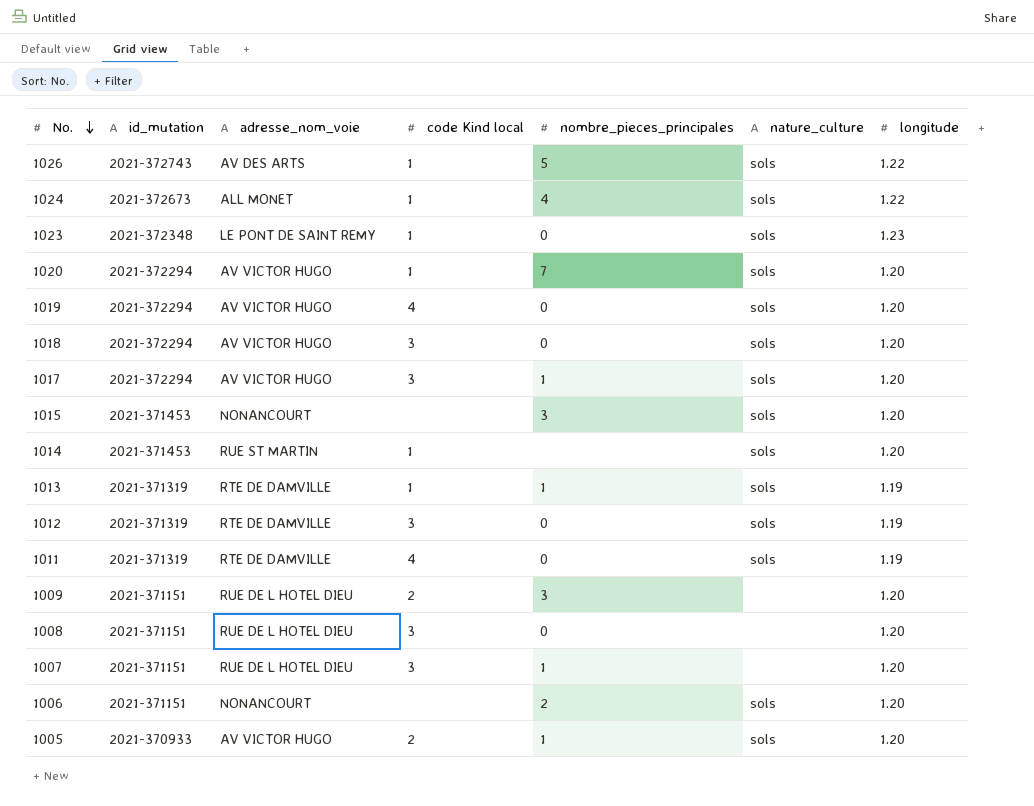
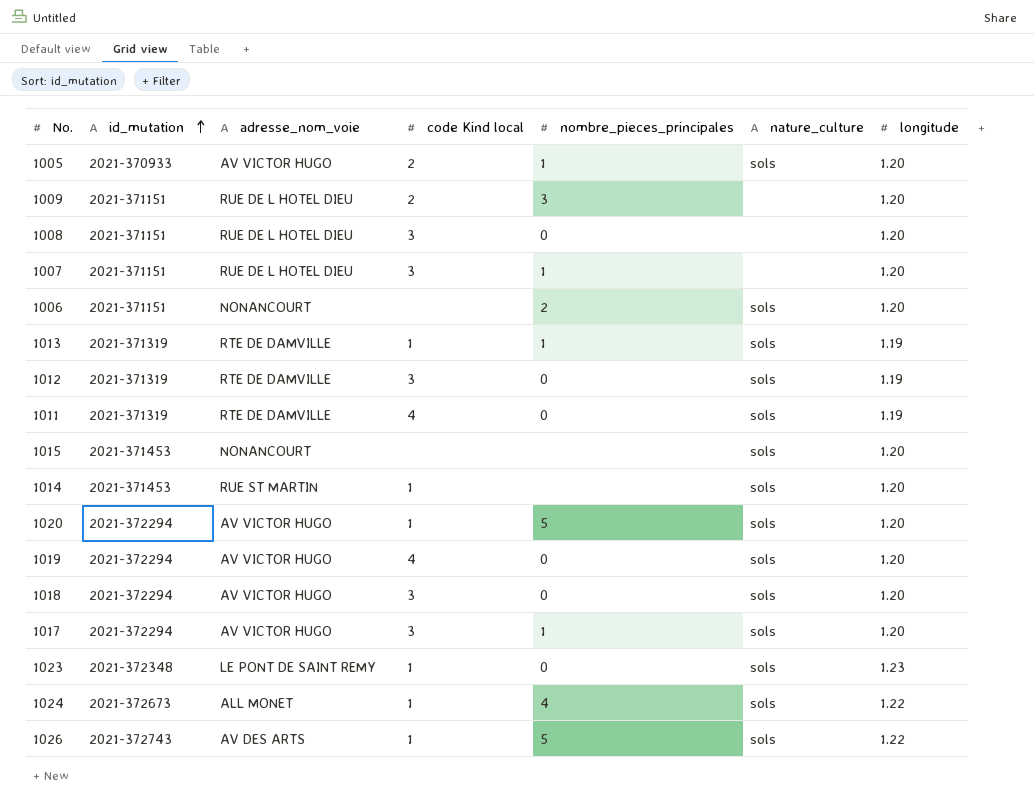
row order: No. descending -> id_mutation ascending
1015 | nombre_pieces_principales: 3 -> none
1020 | nombre_pieces_principales: 7 -> 5

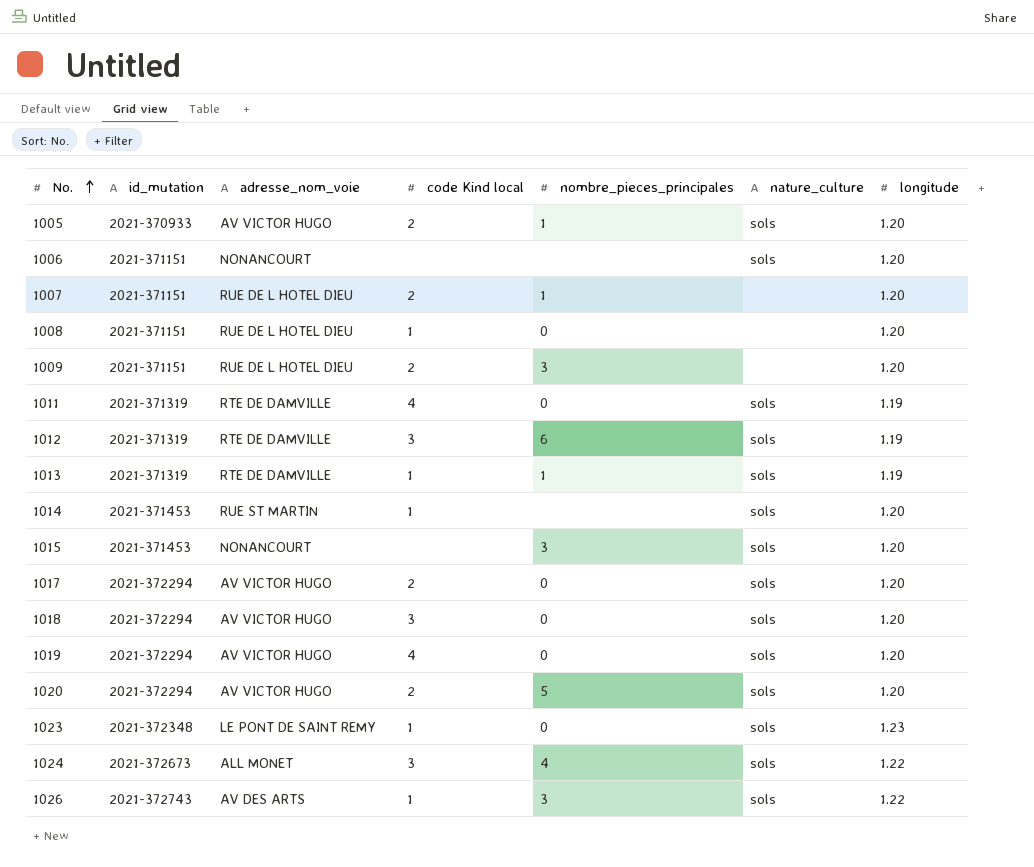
row order: id_mutation ascending -> No. ascending
1006 | nombre_pieces_principales: 2 -> none
1007 | code Kind local: 3 -> 2
1008 | code Kind local: 3 -> 1
1012 | nombre_pieces_principales: 0 -> 6
1015 | nombre_pieces_principales: none -> 3
1017 | code Kind local: 3 -> 2
1017 | nombre_pieces_principales: 1 -> 0
1020 | code Kind local: 1 -> 2
1024 | code Kind local: 1 -> 3
1026 | nombre_pieces_principales: 5 -> 3

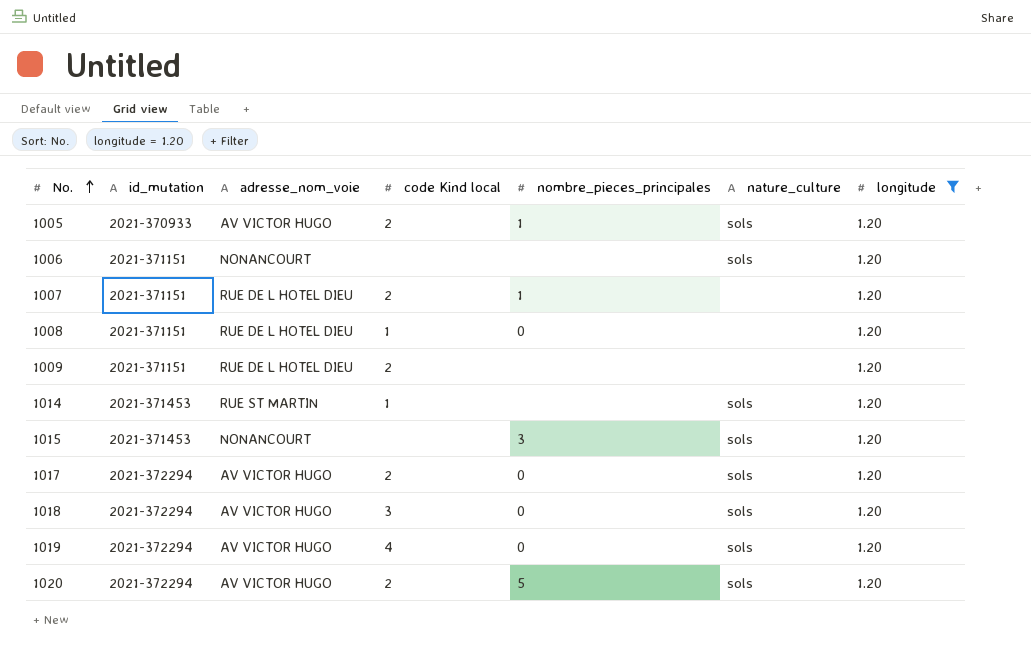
filter: none -> longitude = 1.20
1009 | nombre_pieces_principales: 3 -> none

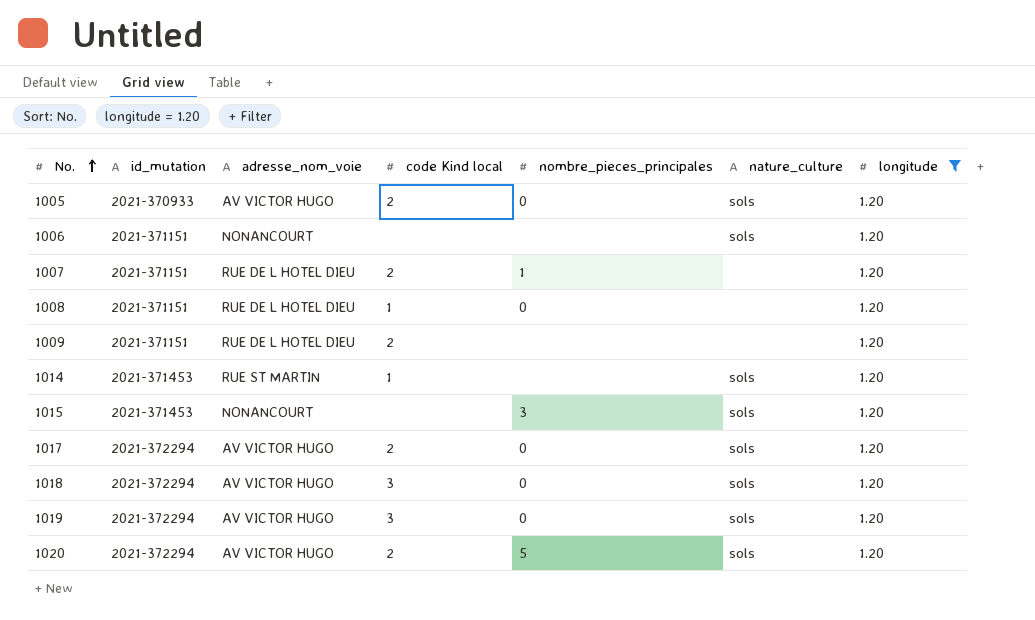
1005 | nombre_pieces_principales: 1 -> 0
1019 | code Kind local: 4 -> 3

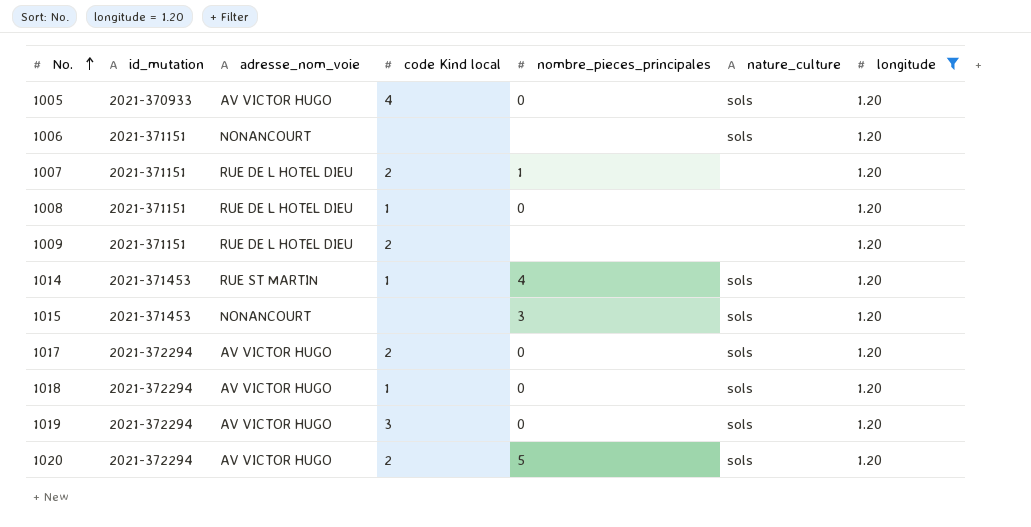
1005 | code Kind local: 2 -> 4
1014 | nombre_pieces_principales: none -> 4
1018 | code Kind local: 3 -> 1

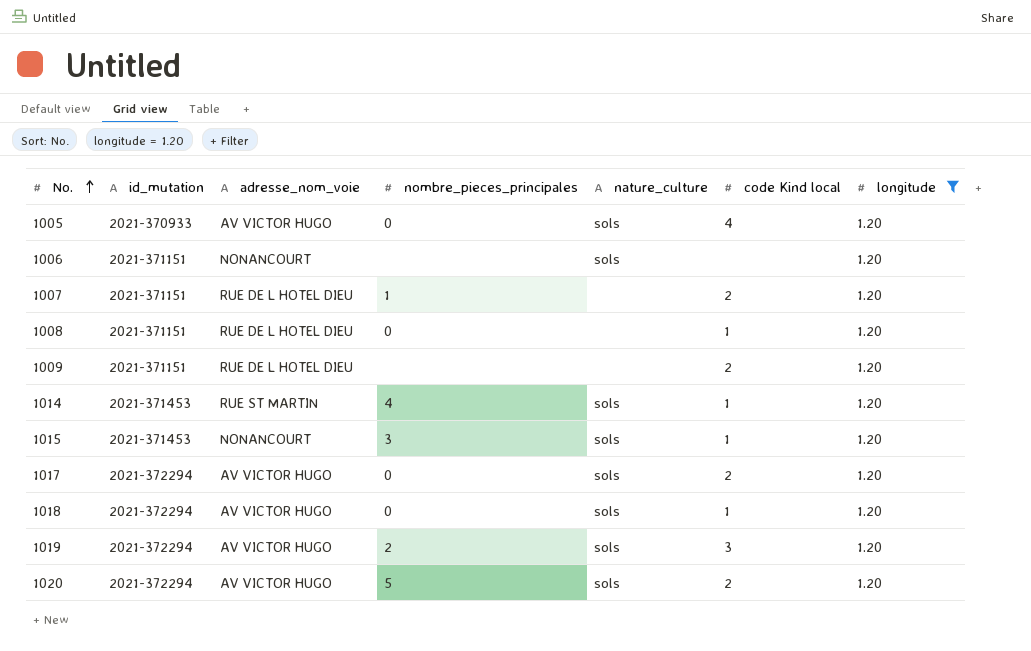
column code Kind local | position: 4 -> 6
1015 | code Kind local: none -> 1
1019 | nombre_pieces_principales: 0 -> 2

